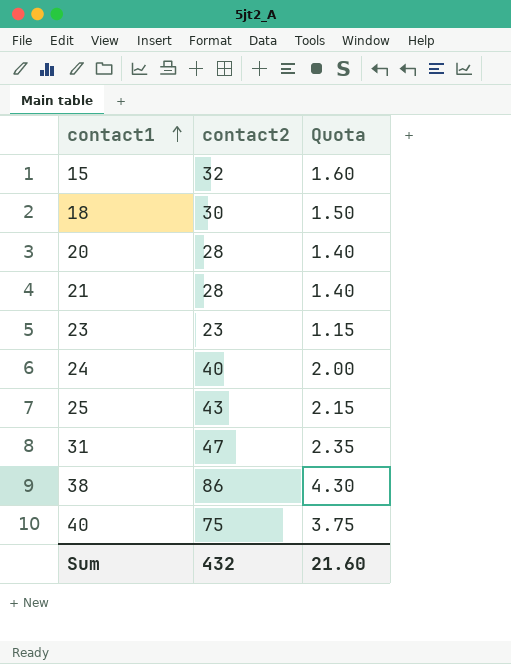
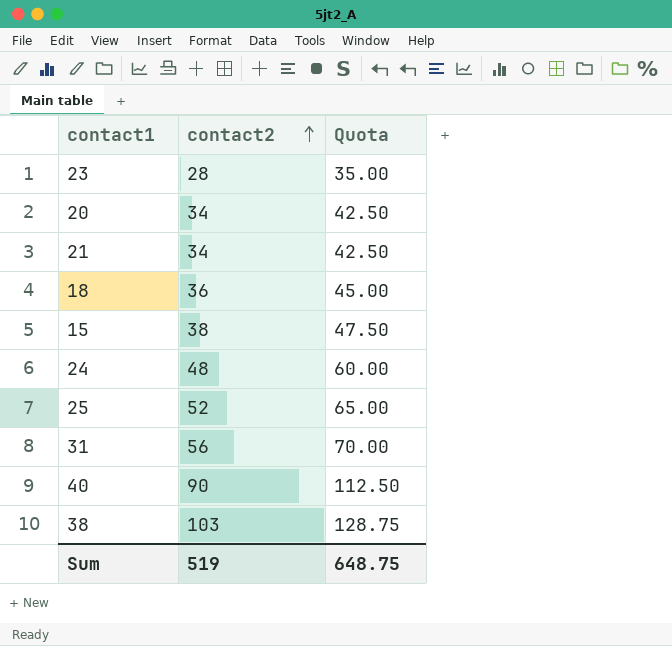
row order: contact1 ascending -> contact2 ascending
column Quota | formula: [contact2] * 0.05 -> [contact2] * 1.25
23 | contact2: 23 -> 28
20 | contact2: 28 -> 34
21 | contact2: 28 -> 34
18 | contact2: 30 -> 36
15 | contact2: 32 -> 38
24 | contact2: 40 -> 48
25 | contact2: 43 -> 52
31 | contact2: 47 -> 56
40 | contact2: 75 -> 90
38 | contact2: 86 -> 103
Sum | contact2: 432 -> 519
Sum | Quota: 21.60 -> 648.75

